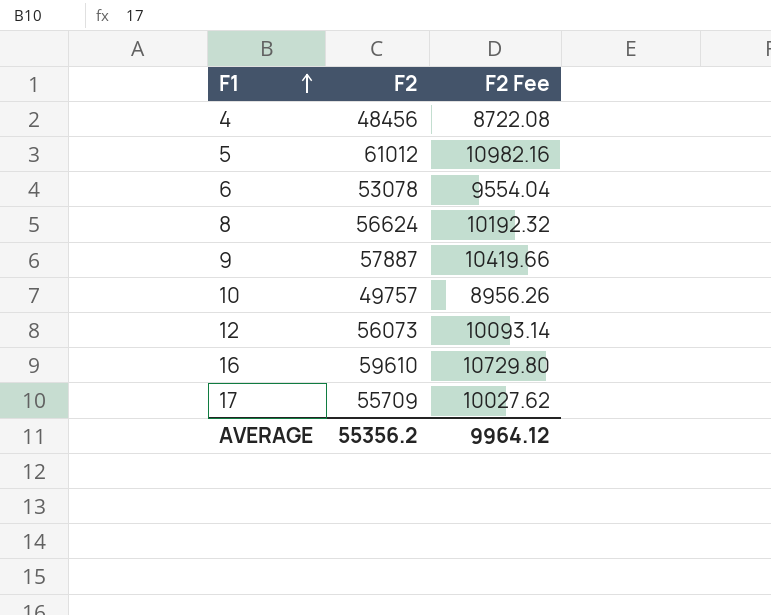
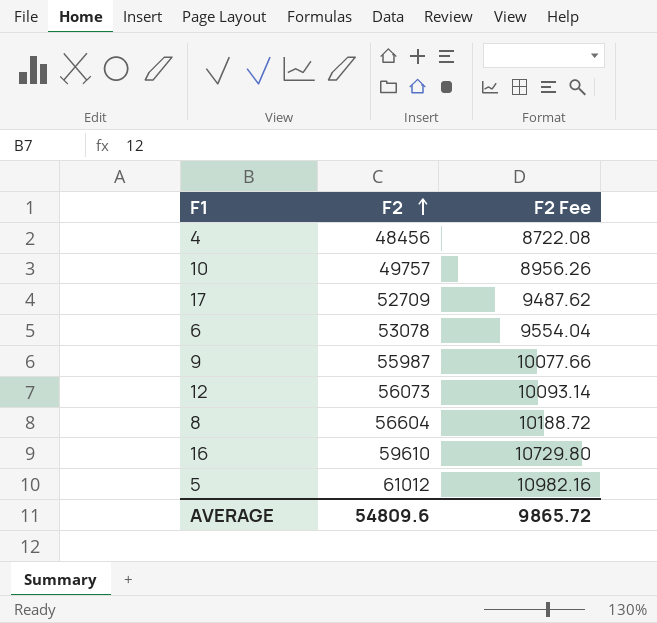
row order: F1 ascending -> F2 ascending
17 | F2: 55709 -> 52709
17 | F2 Fee: 10027.62 -> 9487.62
9 | F2: 57887 -> 55987
9 | F2 Fee: 10419.66 -> 10077.66
8 | F2: 56624 -> 56604
8 | F2 Fee: 10192.32 -> 10188.72
AVERAGE | F2: 55356.2 -> 54809.6
AVERAGE | F2 Fee: 9964.12 -> 9865.72

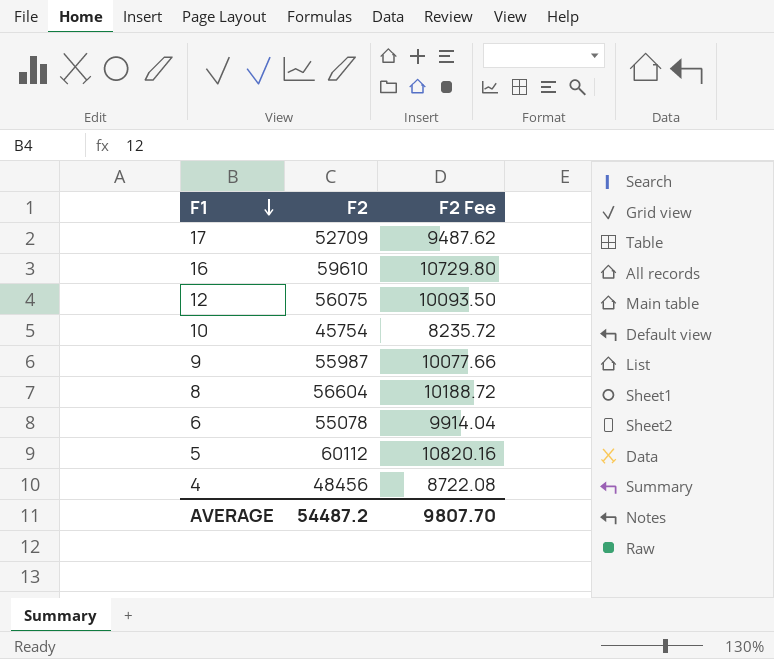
row order: F2 ascending -> F1 descending
12 | F2: 56073 -> 56075
12 | F2 Fee: 10093.14 -> 10093.50
10 | F2: 49757 -> 45754
10 | F2 Fee: 8956.26 -> 8235.72
6 | F2: 53078 -> 55078
6 | F2 Fee: 9554.04 -> 9914.04
5 | F2: 61012 -> 60112
5 | F2 Fee: 10982.16 -> 10820.16
AVERAGE | F2: 54809.6 -> 54487.2
AVERAGE | F2 Fee: 9865.72 -> 9807.70

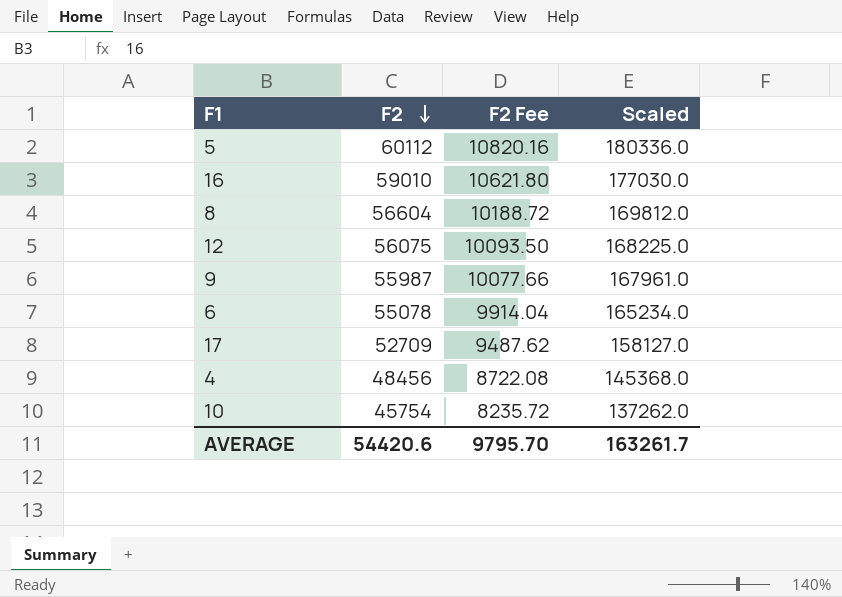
row order: F1 descending -> F2 descending
column Scaled | formula: none -> [F2] * 3
16 | F2: 59610 -> 59010
16 | F2 Fee: 10729.80 -> 10621.80
AVERAGE | F2: 54487.2 -> 54420.6
AVERAGE | F2 Fee: 9807.70 -> 9795.70

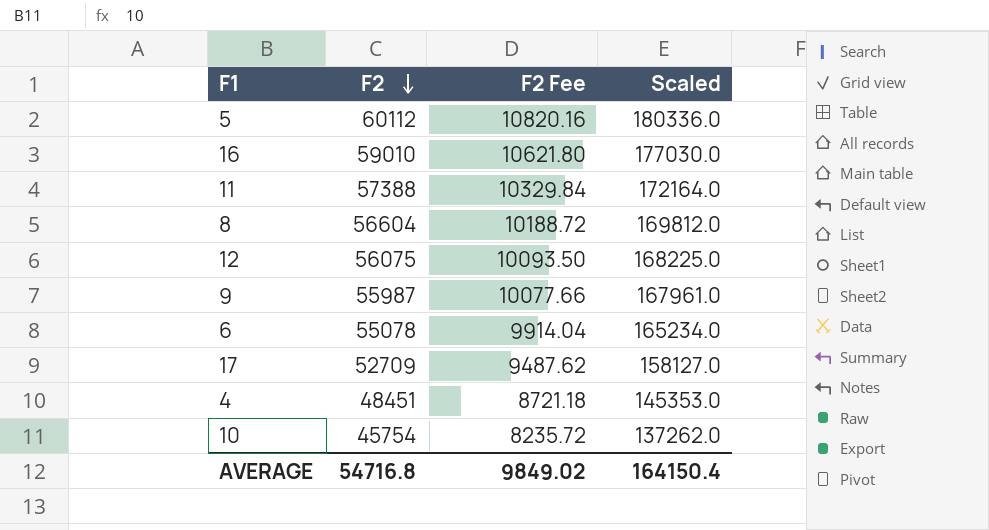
row 11: none -> 57388 | 10329.84 | 172164.0
4 | F2: 48456 -> 48451
4 | F2 Fee: 8722.08 -> 8721.18
4 | Scaled: 145368.0 -> 145353.0
AVERAGE | F2: 54420.6 -> 54716.8
AVERAGE | F2 Fee: 9795.70 -> 9849.02
AVERAGE | Scaled: 163261.7 -> 164150.4

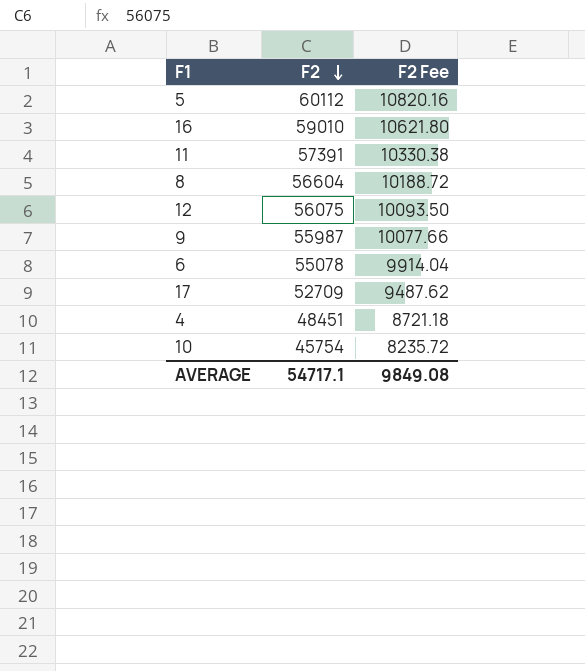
column Scaled | formula: [F2] * 3 -> none
11 | F2: 57388 -> 57391
11 | F2 Fee: 10329.84 -> 10330.38
AVERAGE | F2: 54716.8 -> 54717.1
AVERAGE | F2 Fee: 9849.02 -> 9849.08

